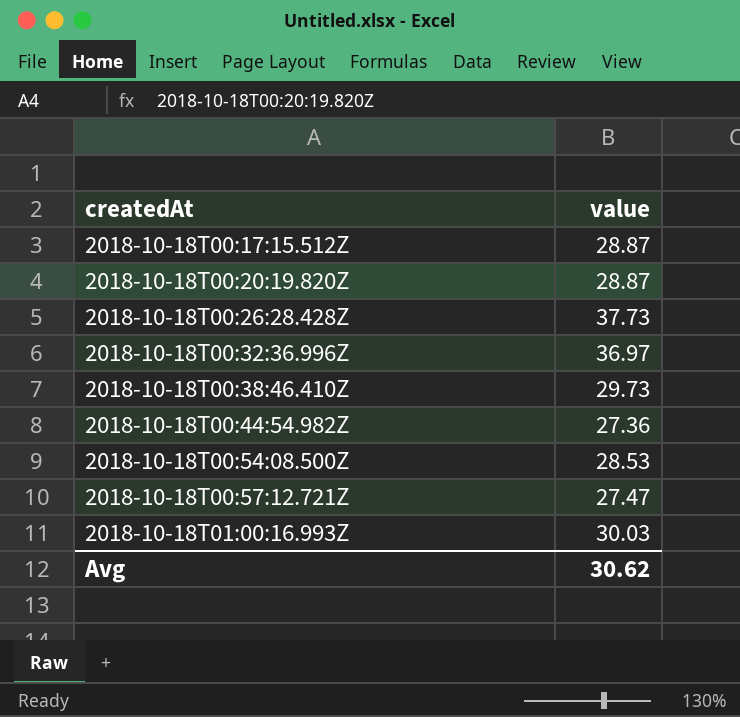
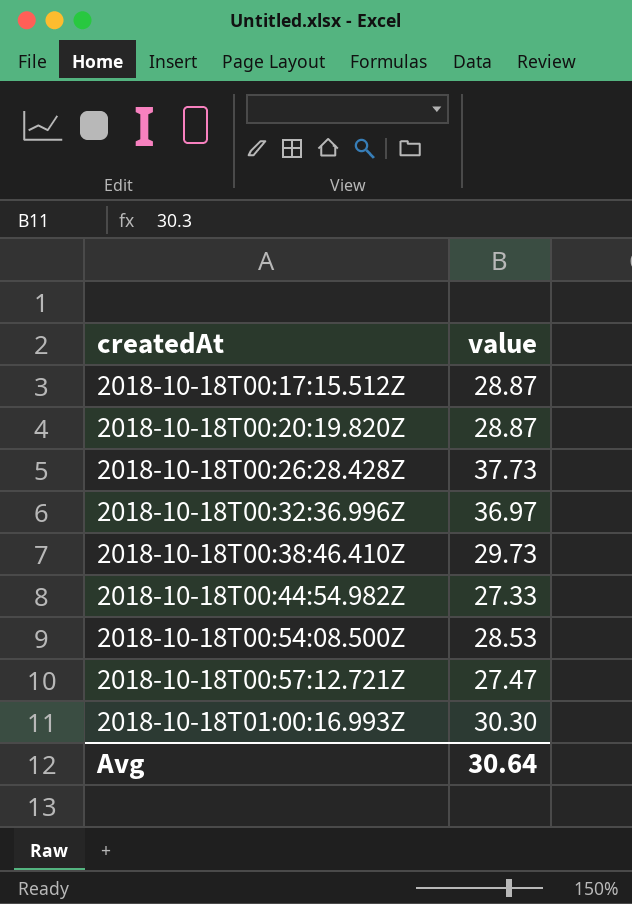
2018-10-18T00:44:54.982Z | value: 27.36 -> 27.33
2018-10-18T01:00:16.993Z | value: 30.03 -> 30.30
Avg | value: 30.62 -> 30.64

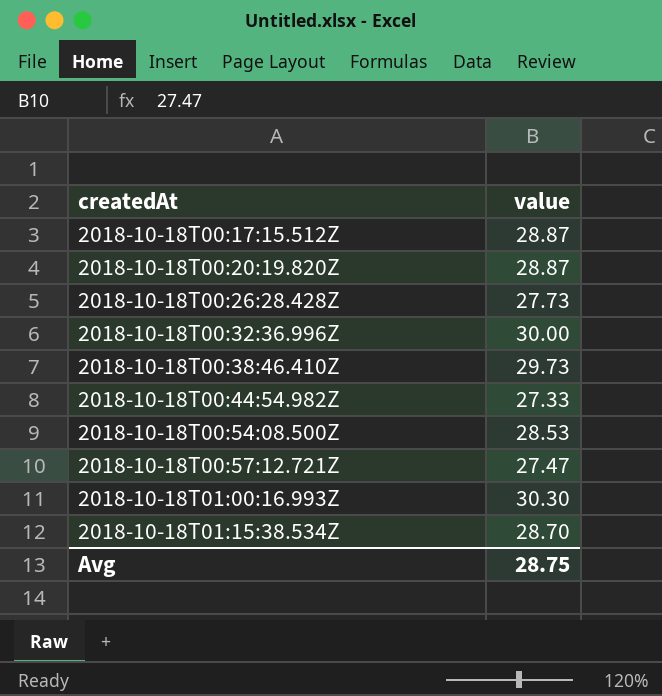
2018-10-18T00:26:28.428Z | value: 37.73 -> 27.73
2018-10-18T00:32:36.996Z | value: 36.97 -> 30.00
row 2018-10-18T01:15:38.534Z: none -> 28.70
Avg | value: 30.64 -> 28.75

